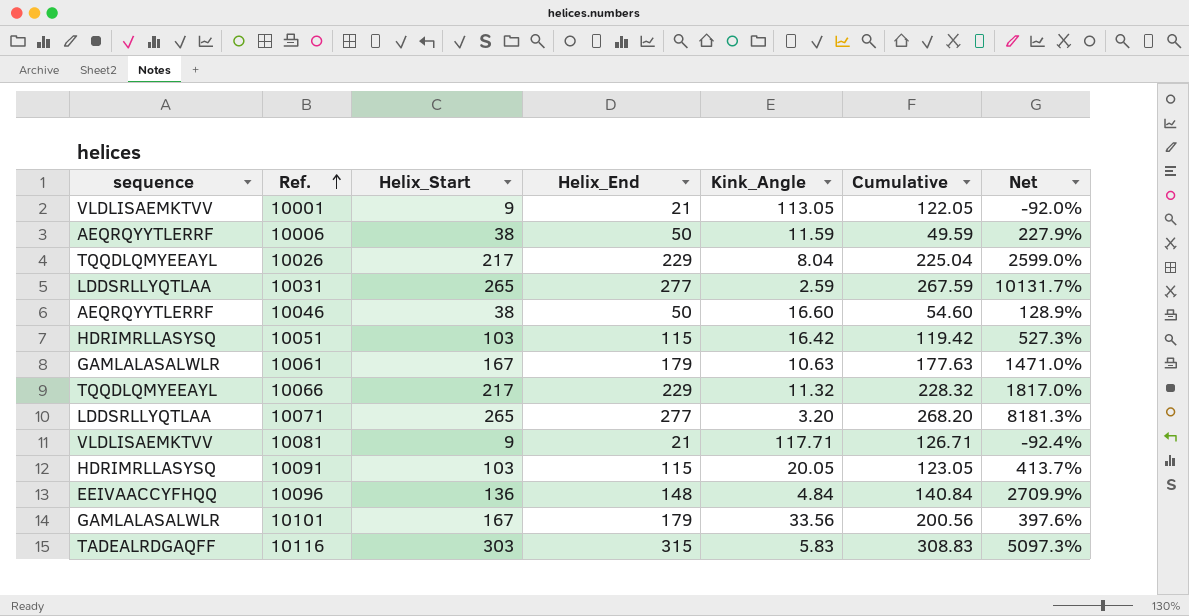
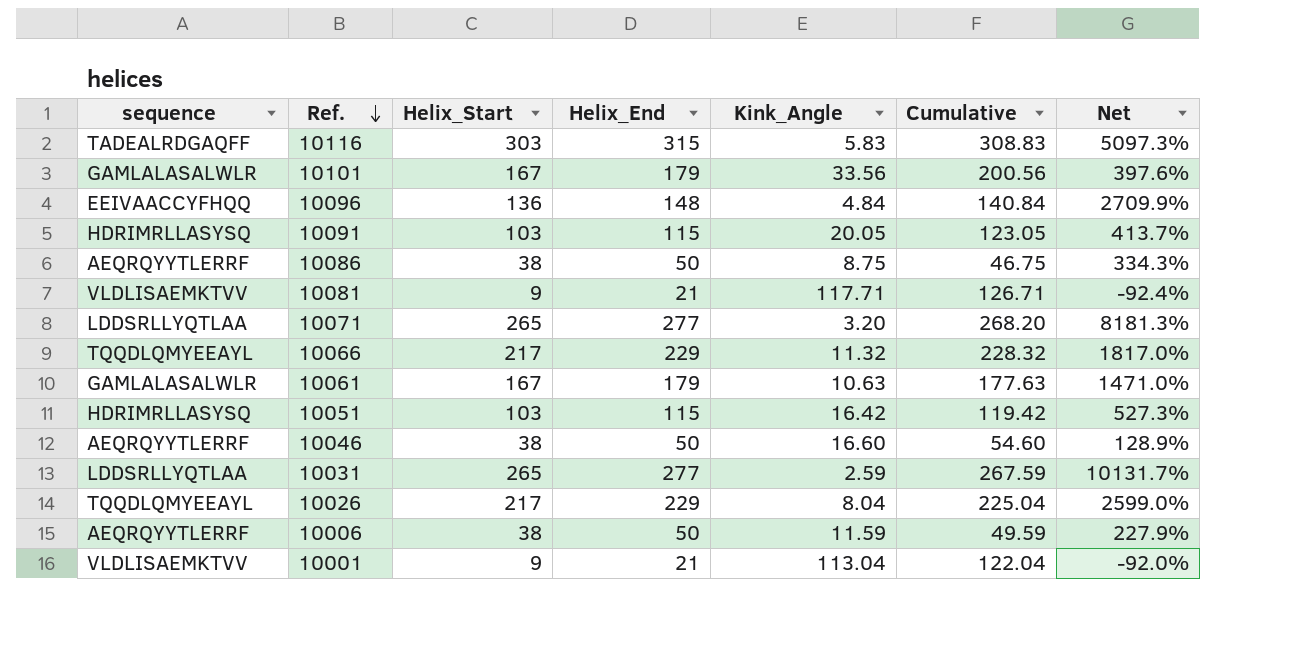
row order: Ref. ascending -> Ref. descending
row 10086: none -> AEQRQYYTLERRF | 38 | 50 | 8.75 | 46.75 | 334.3%
10001 | Kink_Angle: 113.05 -> 113.04
10001 | Cumulative: 122.05 -> 122.04

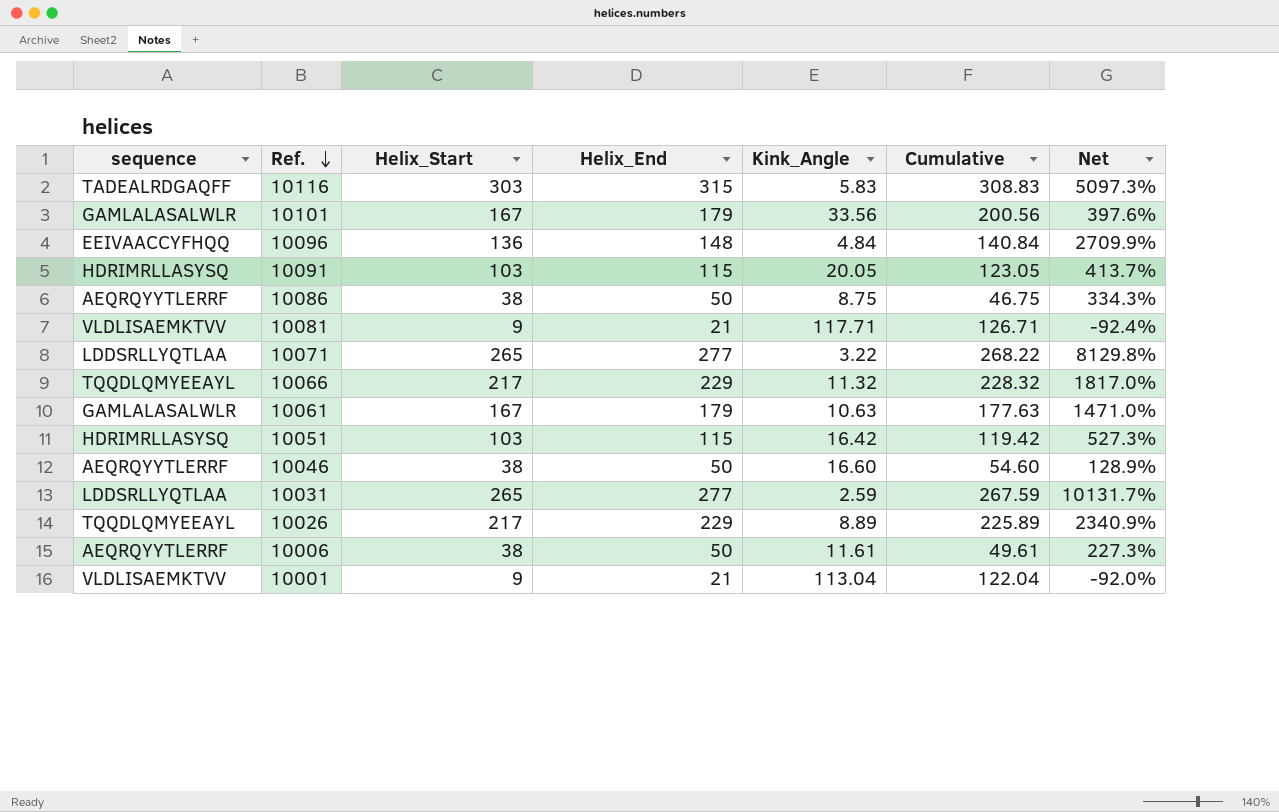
10071 | Kink_Angle: 3.20 -> 3.22
10071 | Cumulative: 268.20 -> 268.22
10071 | Net: 8181.3% -> 8129.8%
10026 | Kink_Angle: 8.04 -> 8.89
10026 | Cumulative: 225.04 -> 225.89
10026 | Net: 2599.0% -> 2340.9%
10006 | Kink_Angle: 11.59 -> 11.61
10006 | Cumulative: 49.59 -> 49.61
10006 | Net: 227.9% -> 227.3%

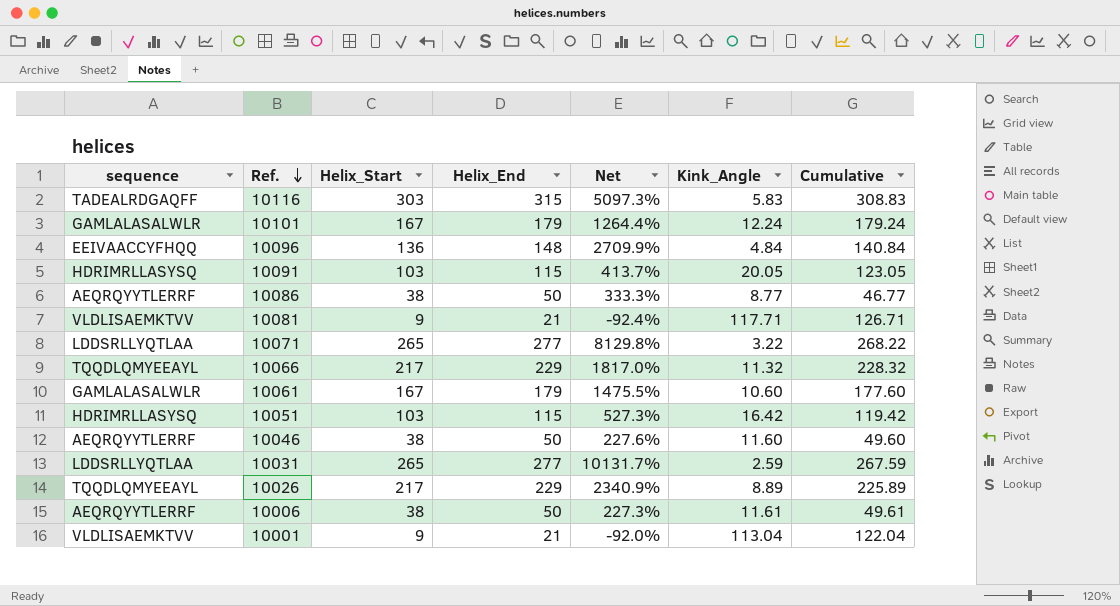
column Net | position: 7 -> 5
10101 | Net: 397.6% -> 1264.4%
10101 | Kink_Angle: 33.56 -> 12.24
10101 | Cumulative: 200.56 -> 179.24
10086 | Net: 334.3% -> 333.3%
10086 | Kink_Angle: 8.75 -> 8.77
10086 | Cumulative: 46.75 -> 46.77
10061 | Net: 1471.0% -> 1475.5%
10061 | Kink_Angle: 10.63 -> 10.60
10061 | Cumulative: 177.63 -> 177.60
10046 | Net: 128.9% -> 227.6%
10046 | Kink_Angle: 16.60 -> 11.60
10046 | Cumulative: 54.60 -> 49.60

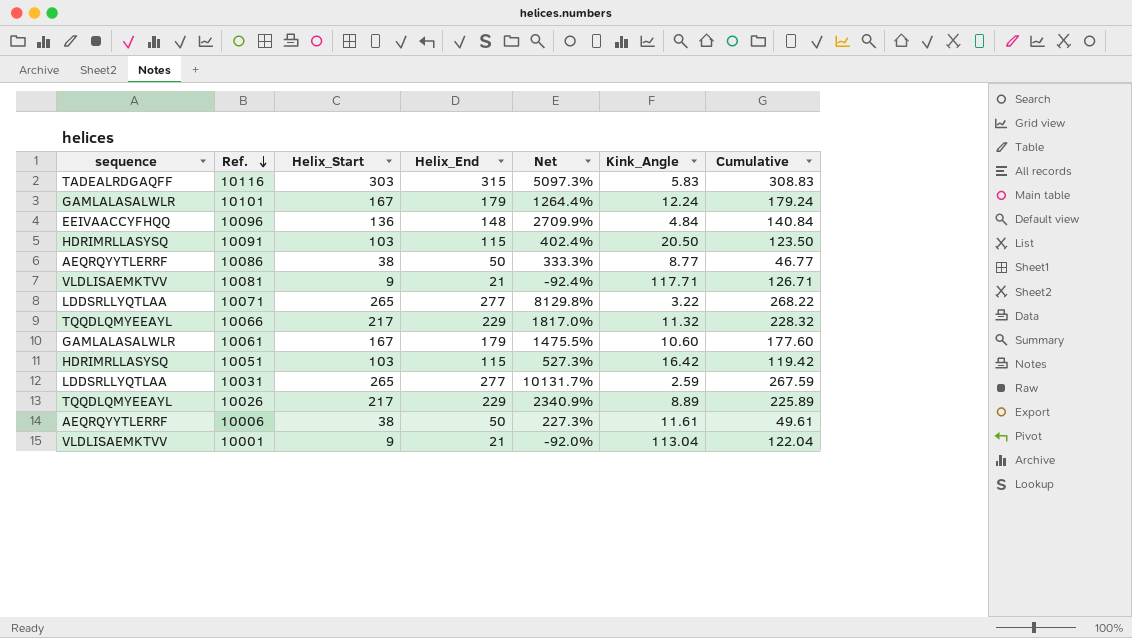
row 10046: AEQRQYYTLERRF | 38 | 50 | 227.6% | 11.60 | 49.60 -> none
10091 | Net: 413.7% -> 402.4%
10091 | Kink_Angle: 20.05 -> 20.50
10091 | Cumulative: 123.05 -> 123.50

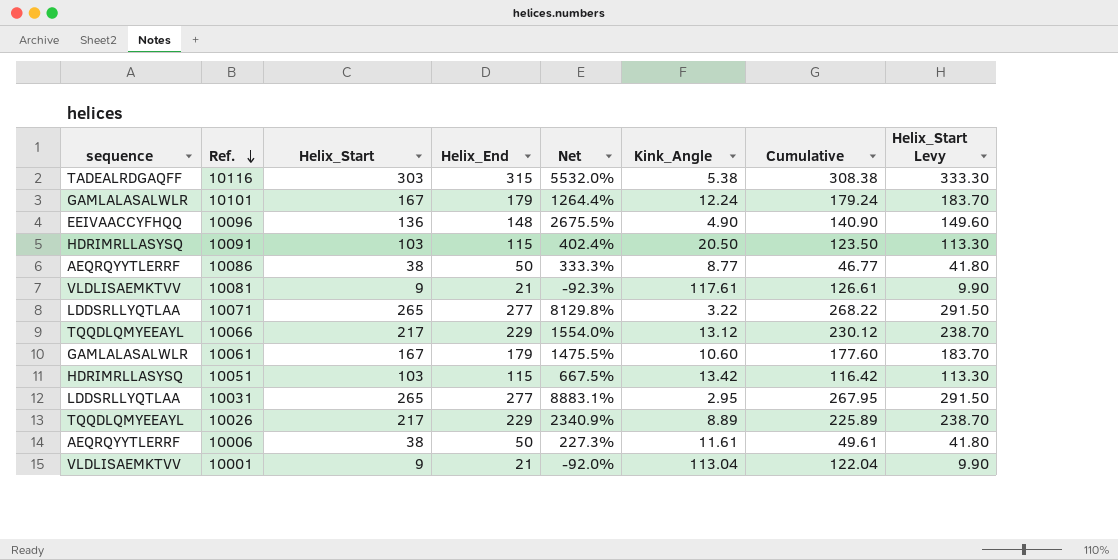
column Helix_Start Levy | formula: none -> [Helix_Start] * 1.1
10116 | Net: 5097.3% -> 5532.0%
10116 | Kink_Angle: 5.83 -> 5.38
10116 | Cumulative: 308.83 -> 308.38
10096 | Net: 2709.9% -> 2675.5%
10096 | Kink_Angle: 4.84 -> 4.90
10096 | Cumulative: 140.84 -> 140.90
10081 | Net: -92.4% -> -92.3%
10081 | Kink_Angle: 117.71 -> 117.61
10081 | Cumulative: 126.71 -> 126.61
10066 | Net: 1817.0% -> 1554.0%
10066 | Kink_Angle: 11.32 -> 13.12
10066 | Cumulative: 228.32 -> 230.12
10051 | Net: 527.3% -> 667.5%
10051 | Kink_Angle: 16.42 -> 13.42
10051 | Cumulative: 119.42 -> 116.42
10031 | Net: 10131.7% -> 8883.1%
10031 | Kink_Angle: 2.59 -> 2.95
10031 | Cumulative: 267.59 -> 267.95

